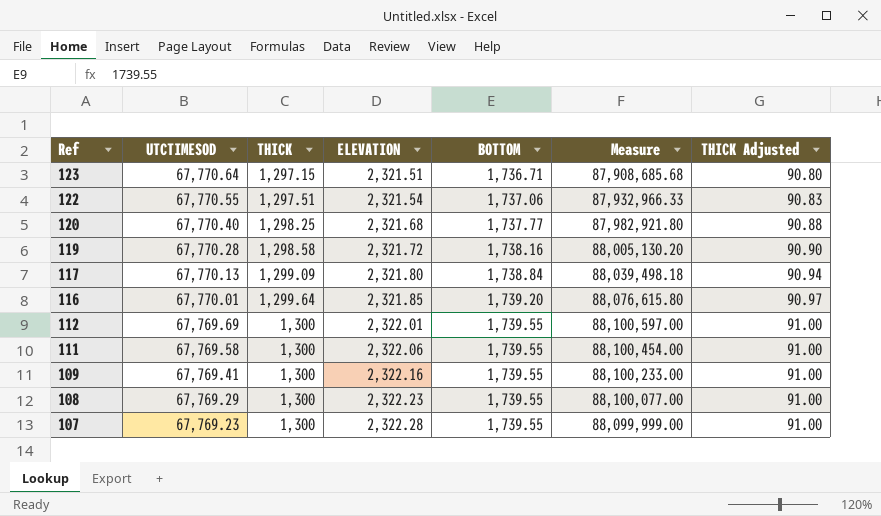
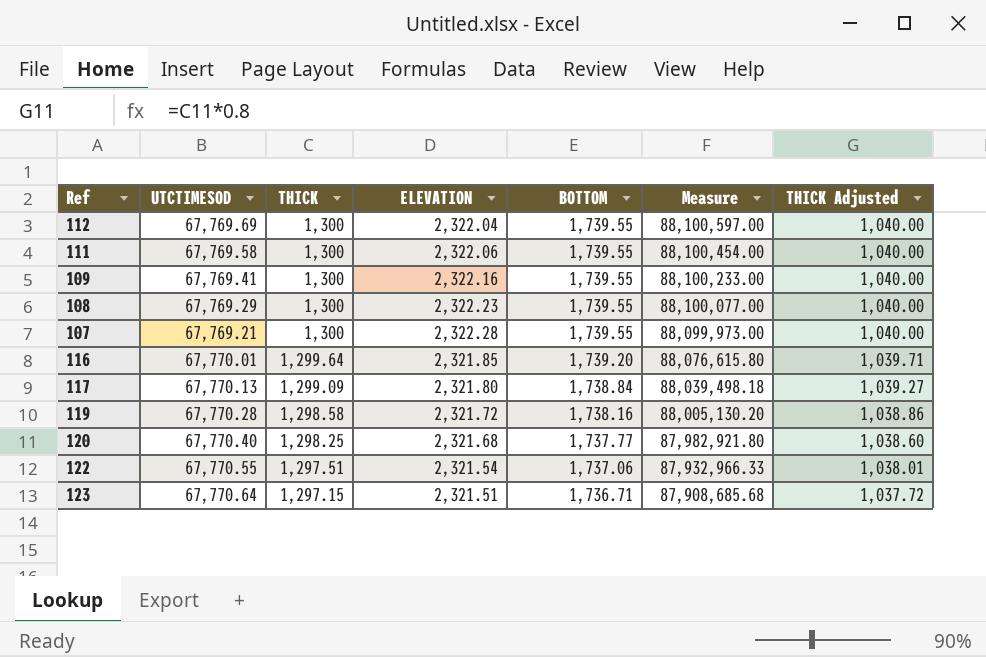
row order: Ref descending -> THICK descending
column THICK Adjusted | formula: [THICK] * 0.07 -> [THICK] * 0.8
112 | ELEVATION: 2,322.01 -> 2,322.04
107 | UTCTIMESOD: 67,769.23 -> 67,769.21
107 | Measure: 88,099,999.00 -> 88,099,973.00

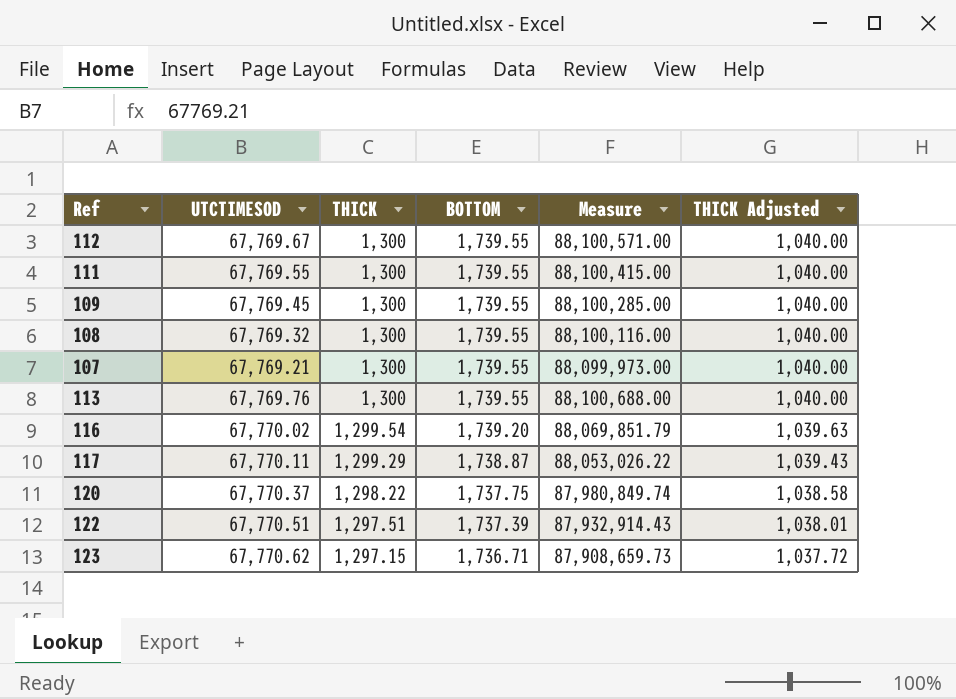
column ELEVATION | position: 4 -> none
row 119: 67,770.28 | 1,298.58 | 2,321.72 | 1,738.16 | 88,005,130.20 | 1,038.86 -> none
112 | UTCTIMESOD: 67,769.69 -> 67,769.67
112 | Measure: 88,100,597.00 -> 88,100,571.00
111 | UTCTIMESOD: 67,769.58 -> 67,769.55
111 | Measure: 88,100,454.00 -> 88,100,415.00
109 | UTCTIMESOD: 67,769.41 -> 67,769.45
109 | Measure: 88,100,233.00 -> 88,100,285.00
108 | UTCTIMESOD: 67,769.29 -> 67,769.32
108 | Measure: 88,100,077.00 -> 88,100,116.00
row 113: none -> 67,769.76 | 1,300 | 1,739.55 | 88,100,688.00 | 1,040.00
116 | UTCTIMESOD: 67,770.01 -> 67,770.02
116 | THICK: 1,299.64 -> 1,299.54
116 | Measure: 88,076,615.80 -> 88,069,851.79
116 | THICK Adjusted: 1,039.71 -> 1,039.63
117 | UTCTIMESOD: 67,770.13 -> 67,770.11
117 | THICK: 1,299.09 -> 1,299.29
117 | BOTTOM: 1,738.84 -> 1,738.87
117 | Measure: 88,039,498.18 -> 88,053,026.22
117 | THICK Adjusted: 1,039.27 -> 1,039.43
120 | UTCTIMESOD: 67,770.40 -> 67,770.37
120 | THICK: 1,298.25 -> 1,298.22
120 | BOTTOM: 1,737.77 -> 1,737.75
120 | Measure: 87,982,921.80 -> 87,980,849.74
120 | THICK Adjusted: 1,038.60 -> 1,038.58
122 | UTCTIMESOD: 67,770.55 -> 67,770.51
122 | BOTTOM: 1,737.06 -> 1,737.39
122 | Measure: 87,932,966.33 -> 87,932,914.43
123 | UTCTIMESOD: 67,770.64 -> 67,770.62
123 | Measure: 87,908,685.68 -> 87,908,659.73

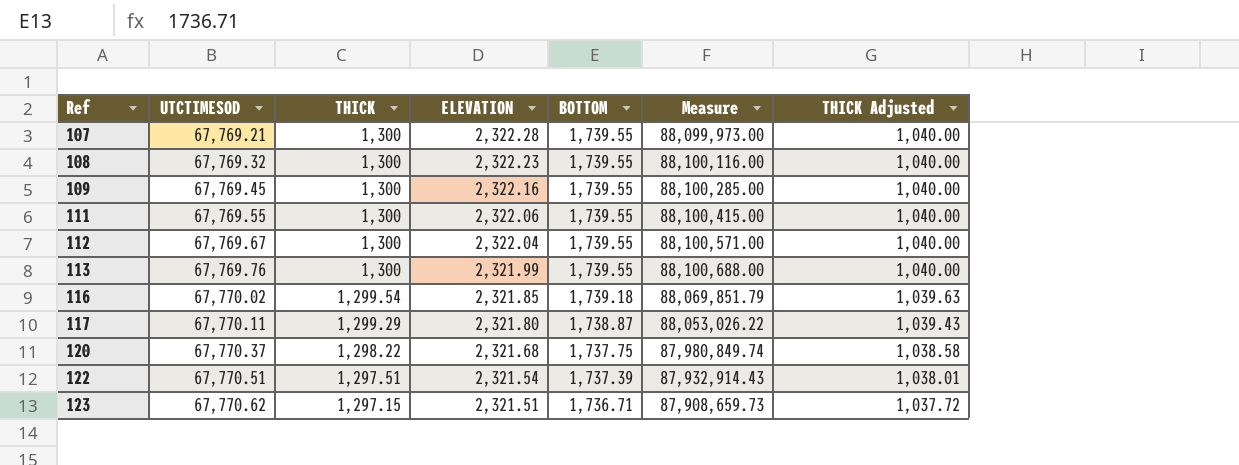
row order: THICK descending -> Ref ascending
column ELEVATION | position: none -> 4
116 | BOTTOM: 1,739.20 -> 1,739.18

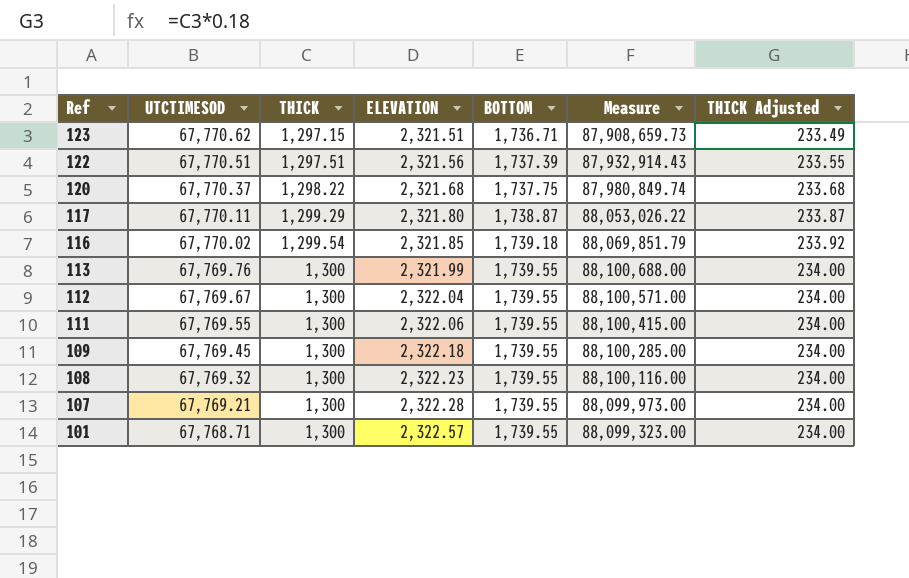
row order: Ref ascending -> Ref descending
column THICK Adjusted | formula: [THICK] * 0.8 -> [THICK] * 0.18
122 | ELEVATION: 2,321.54 -> 2,321.56
109 | ELEVATION: 2,322.16 -> 2,322.18
row 101: none -> 67,768.71 | 1,300 | 2,322.57 | 1,739.55 | 88,099,323.00 | 234.00

